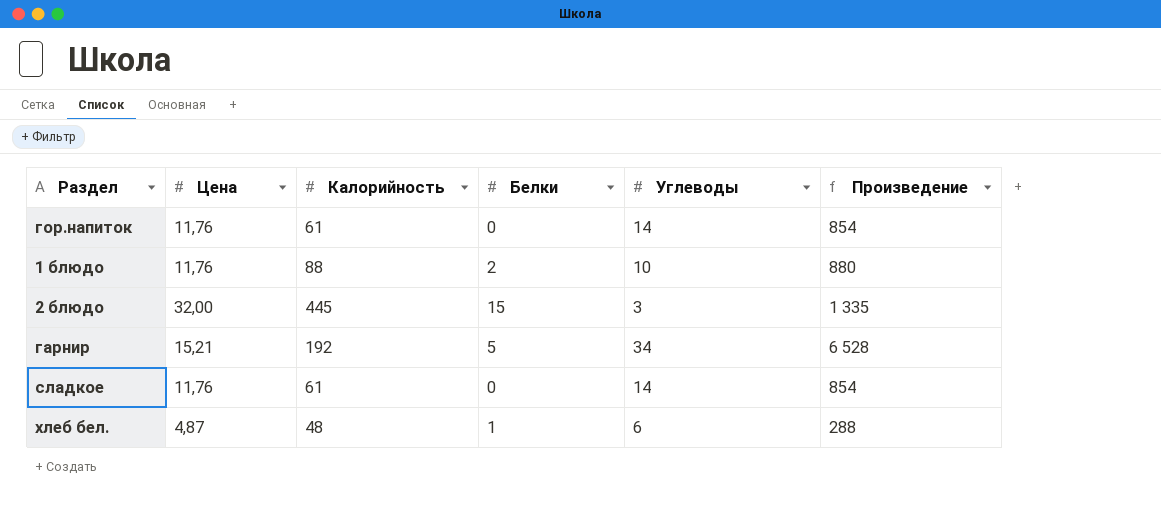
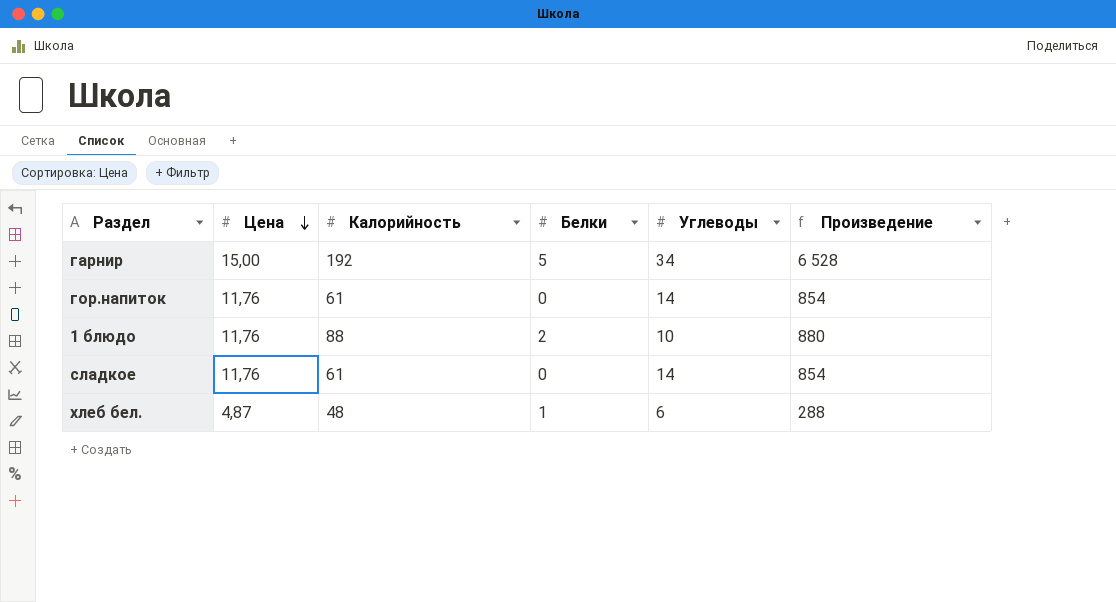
row order: none -> Цена descending
row 2 блюдо: 32,00 | 445 | 15 | 3 | 1 335 -> none
гарнир | Цена: 15,21 -> 15,00

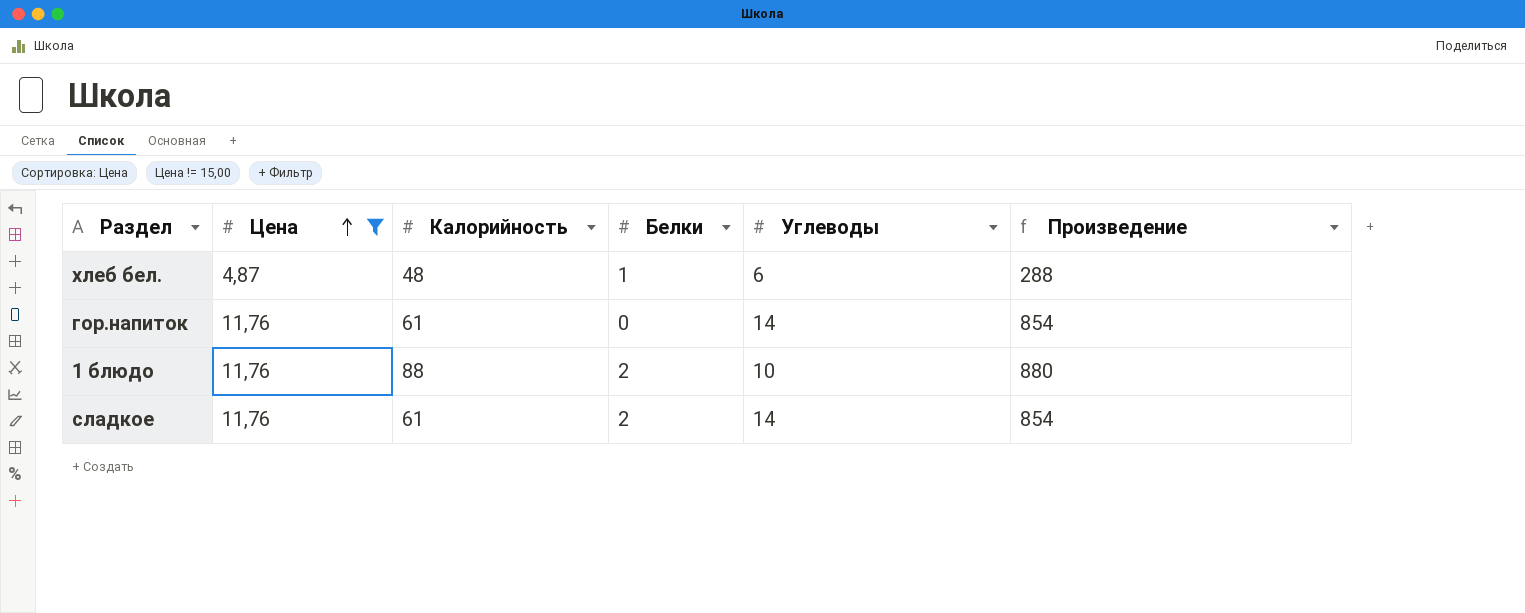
filter: none -> Цена != 15,00
row order: Цена descending -> Цена ascending
сладкое | Белки: 0 -> 2

